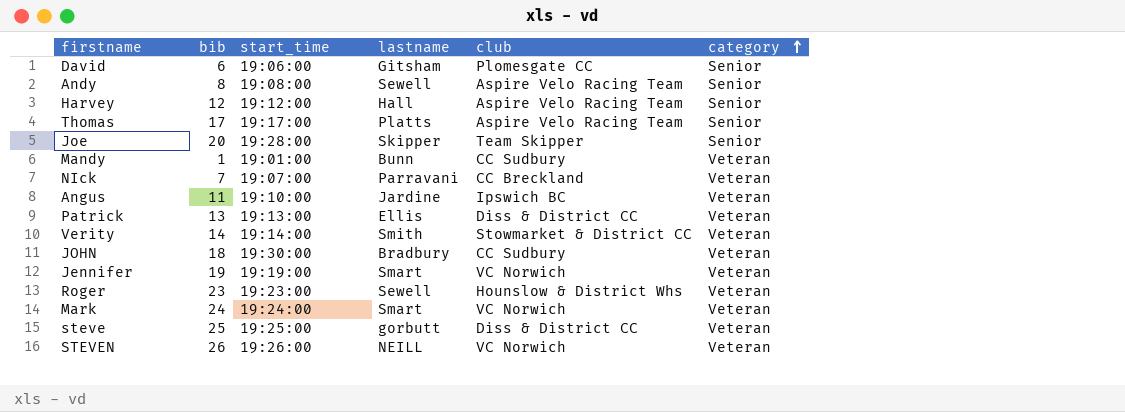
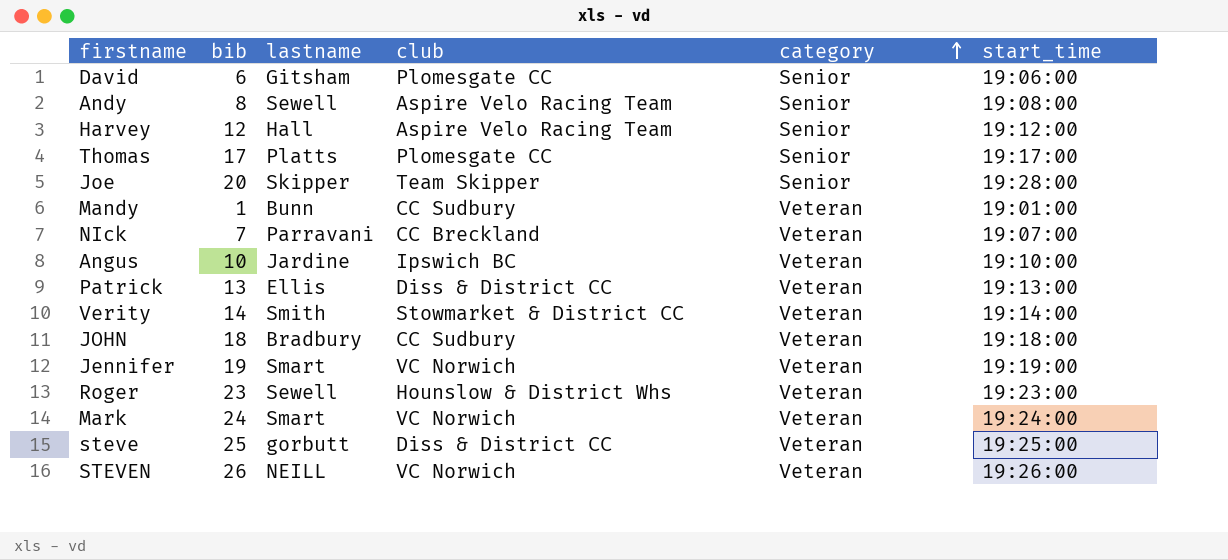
column start_time | position: 3 -> 6
Thomas | club: Aspire Velo Racing Team -> Plomesgate CC
Angus | bib: 11 -> 10
JOHN | start_time: 19:30:00 -> 19:18:00

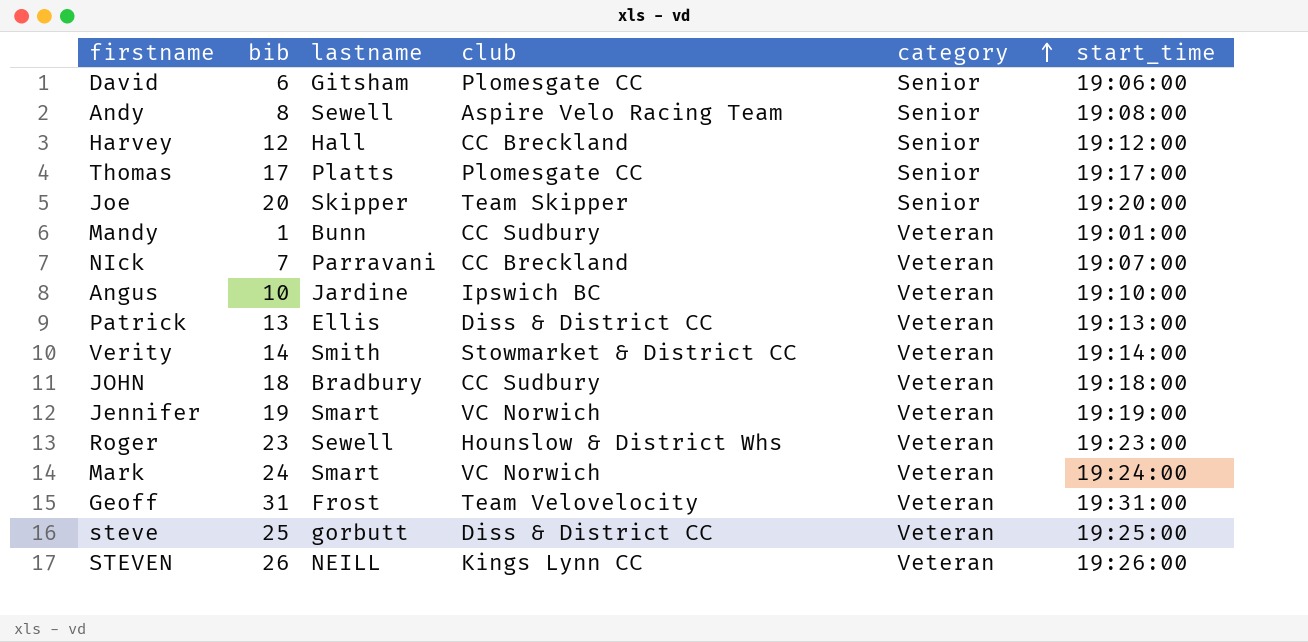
Harvey | club: Aspire Velo Racing Team -> CC Breckland
Joe | start_time: 19:28:00 -> 19:20:00
row Geoff: none -> 31 | Frost | Team Velovelocity | Veteran | 19:31:00
STEVEN | club: VC Norwich -> Kings Lynn CC

